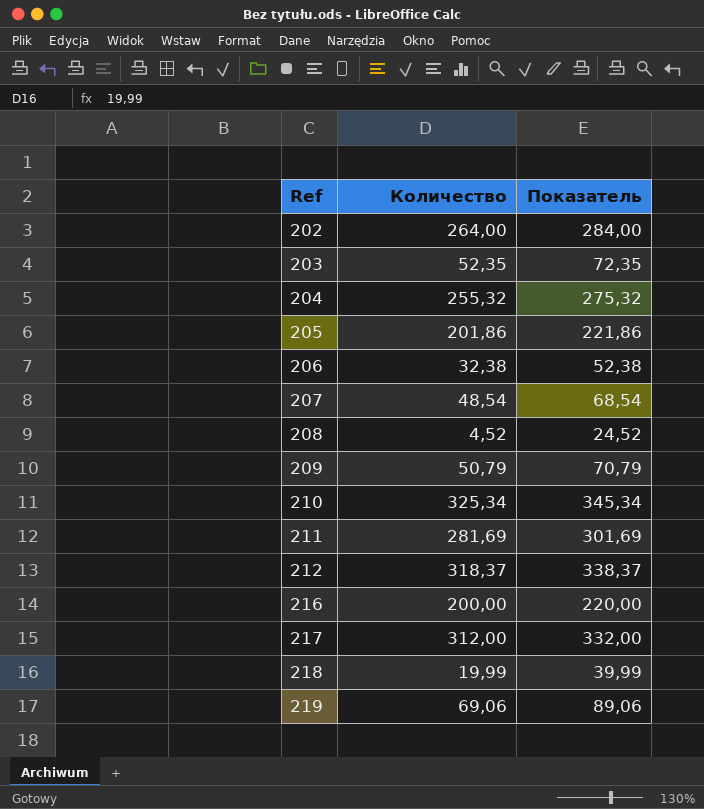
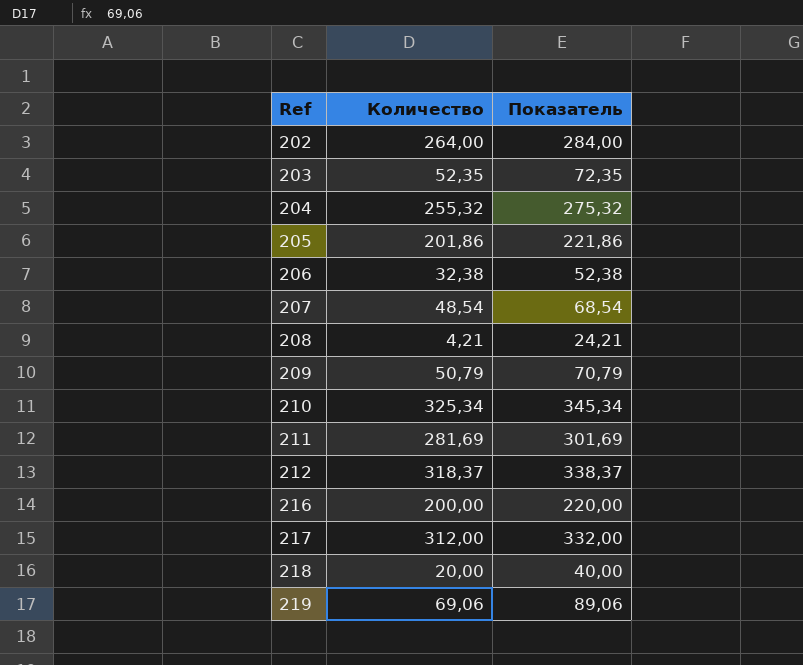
208 | Количество: 4,52 -> 4,21
208 | Показатель: 24,52 -> 24,21
218 | Количество: 19,99 -> 20,00
218 | Показатель: 39,99 -> 40,00

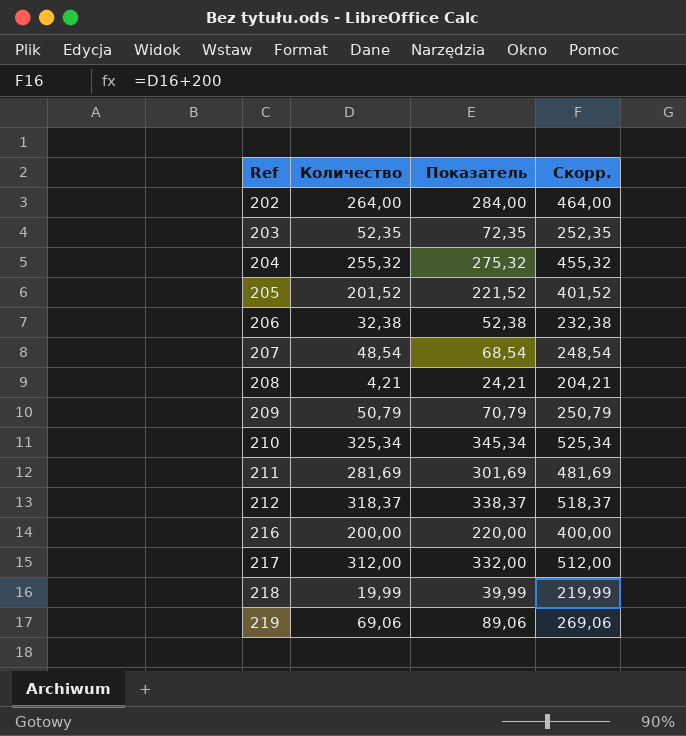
column Скорр. | formula: none -> [Количество] + 200
205 | Количество: 201,86 -> 201,52
205 | Показатель: 221,86 -> 221,52
218 | Количество: 20,00 -> 19,99
218 | Показатель: 40,00 -> 39,99

